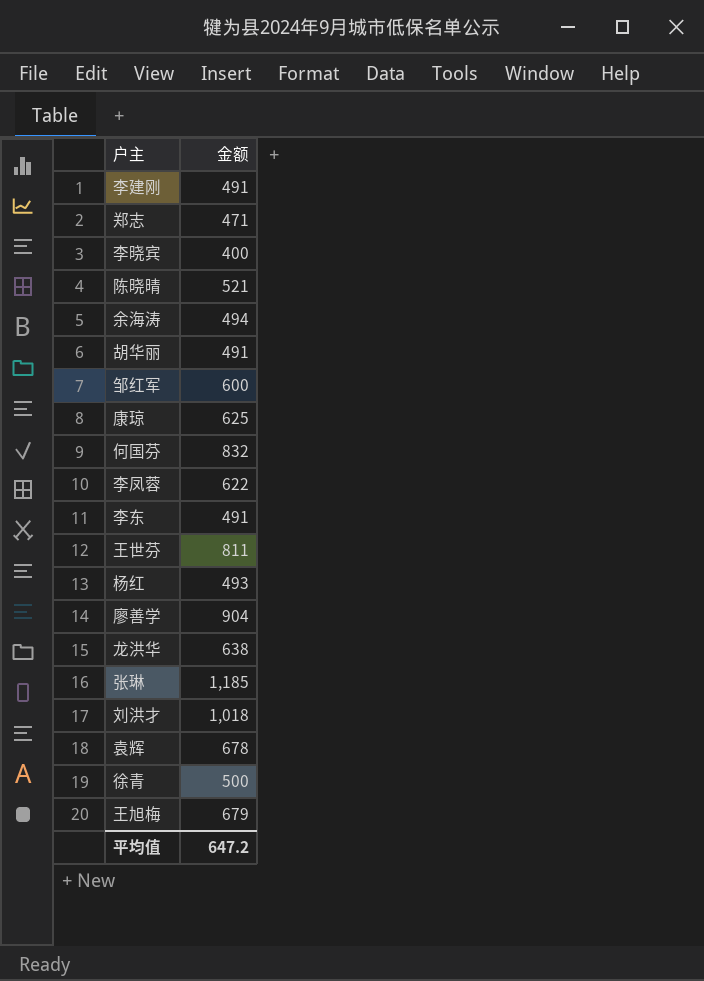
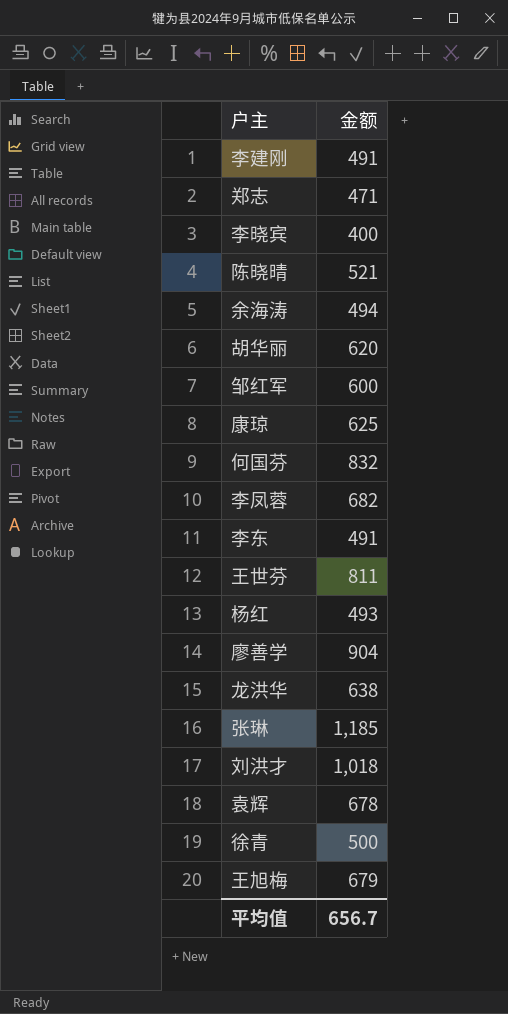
胡华丽 | 金额: 491 -> 620
李凤蓉 | 金额: 622 -> 682
平均值 | 金额: 647.2 -> 656.7

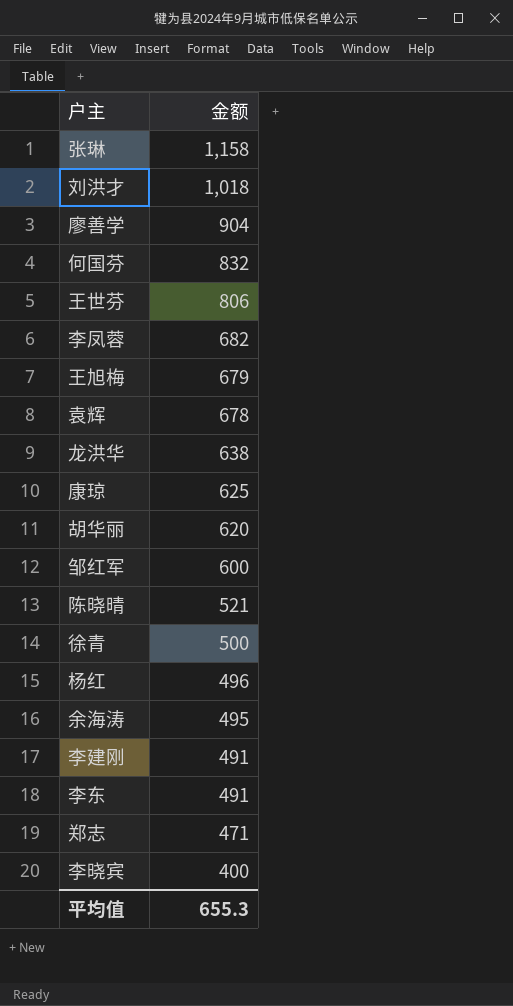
row order: none -> 金额 descending
张琳 | 金额: 1,185 -> 1,158
王世芬 | 金额: 811 -> 806
杨红 | 金额: 493 -> 496
余海涛 | 金额: 494 -> 495
平均值 | 金额: 656.7 -> 655.3

